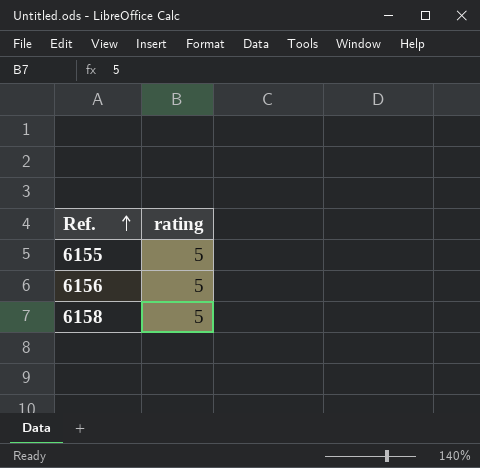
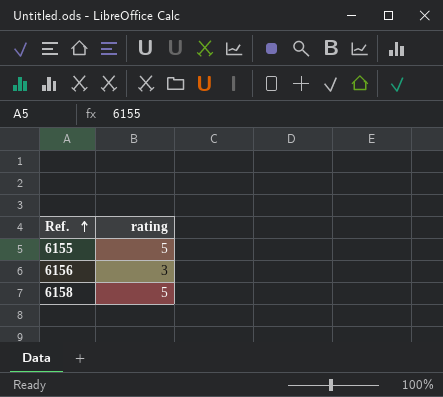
6156 | rating: 5 -> 3

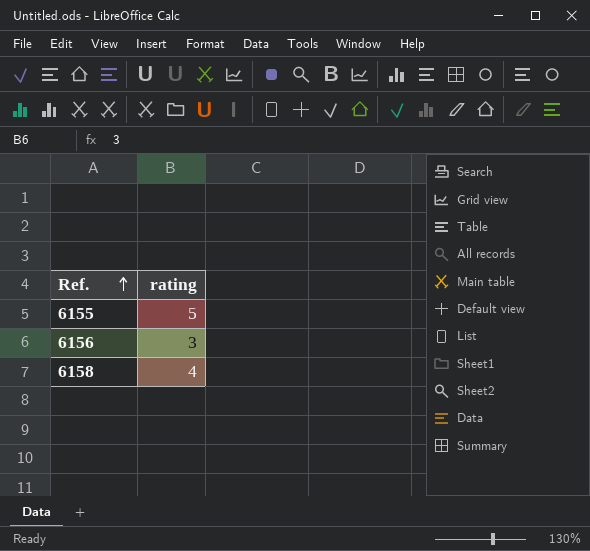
6158 | rating: 5 -> 4

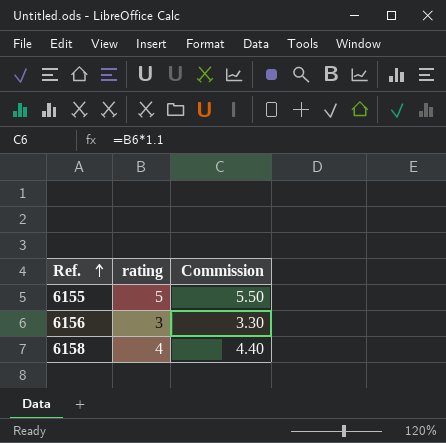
column Commission | formula: none -> [rating] * 1.1

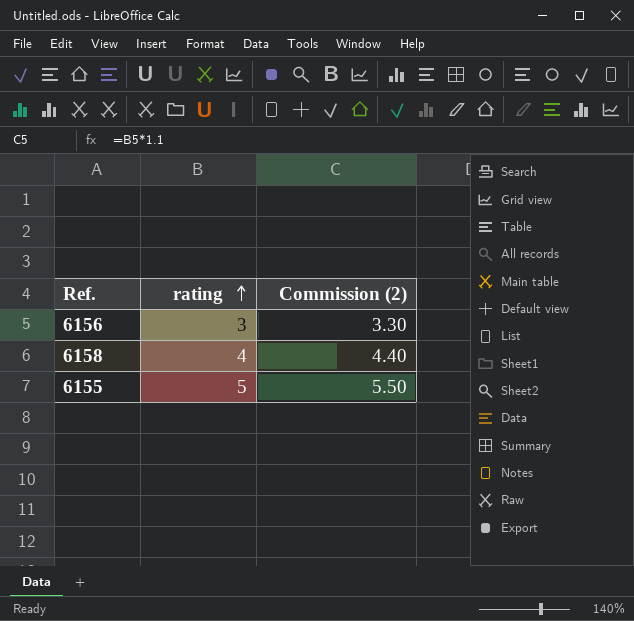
row order: Ref. ascending -> rating ascending
column name: Commission -> Commission (2)

